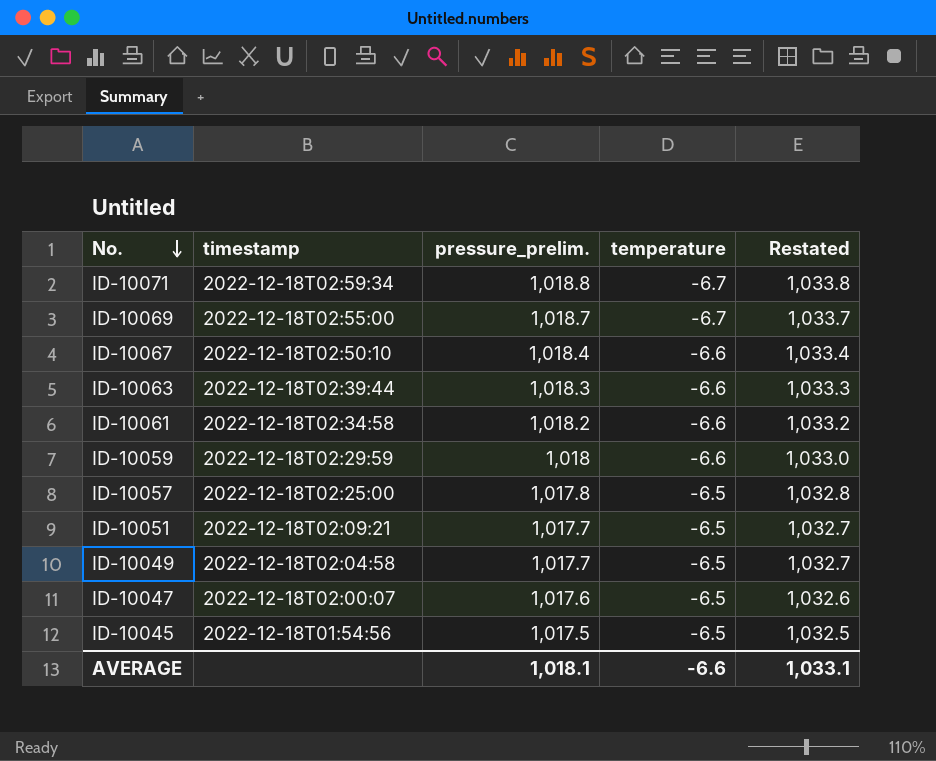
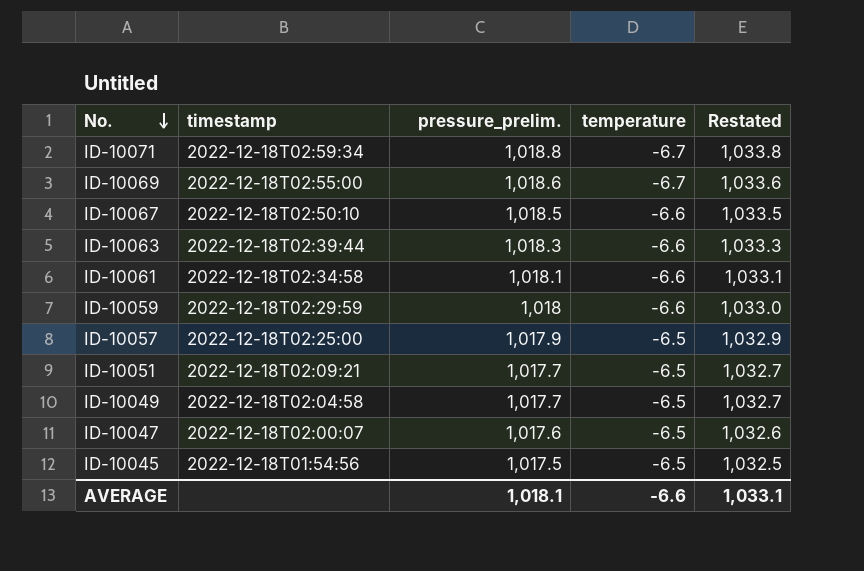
ID-10069 | pressure_prelim.: 1,018.7 -> 1,018.6
ID-10069 | Restated: 1,033.7 -> 1,033.6
ID-10067 | pressure_prelim.: 1,018.4 -> 1,018.5
ID-10067 | Restated: 1,033.4 -> 1,033.5
ID-10061 | pressure_prelim.: 1,018.2 -> 1,018.1
ID-10061 | Restated: 1,033.2 -> 1,033.1
ID-10057 | pressure_prelim.: 1,017.8 -> 1,017.9
ID-10057 | Restated: 1,032.8 -> 1,032.9

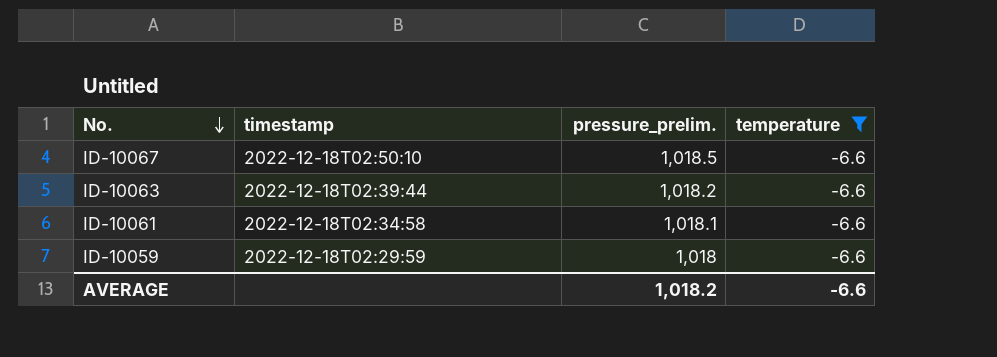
filter: none -> temperature = -6.6
column Restated | formula: [pressure_prelim.] + 15 -> none
ID-10063 | pressure_prelim.: 1,018.3 -> 1,018.2
AVERAGE | pressure_prelim.: 1,018.1 -> 1,018.2

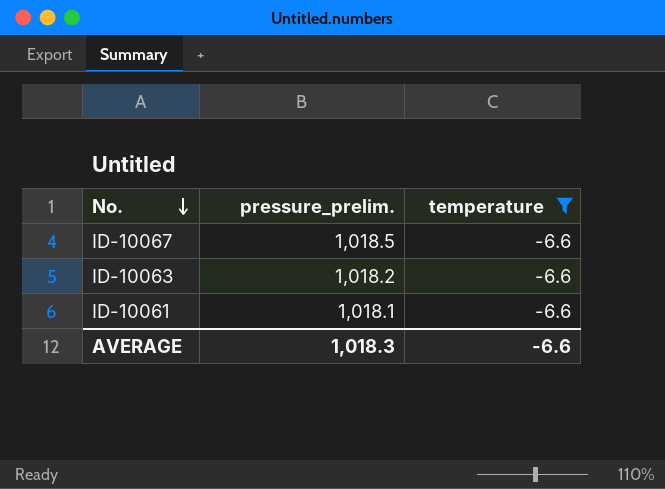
column timestamp | position: 2 -> none
row ID-10059: 2022-12-18T02:29:59 | 1,018 | -6.6 -> none
AVERAGE | pressure_prelim.: 1,018.2 -> 1,018.3

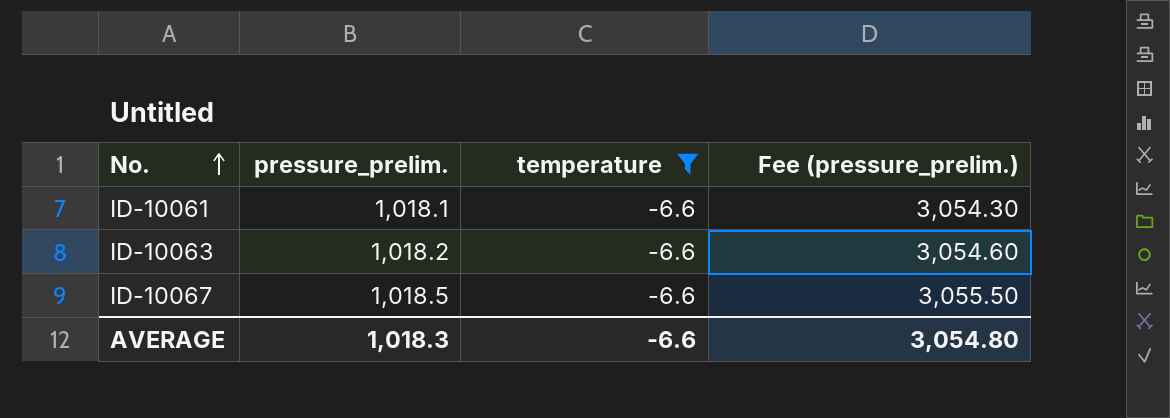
row order: No. descending -> No. ascending
column Fee (pressure_prelim.) | formula: none -> [pressure_prelim.] * 3

